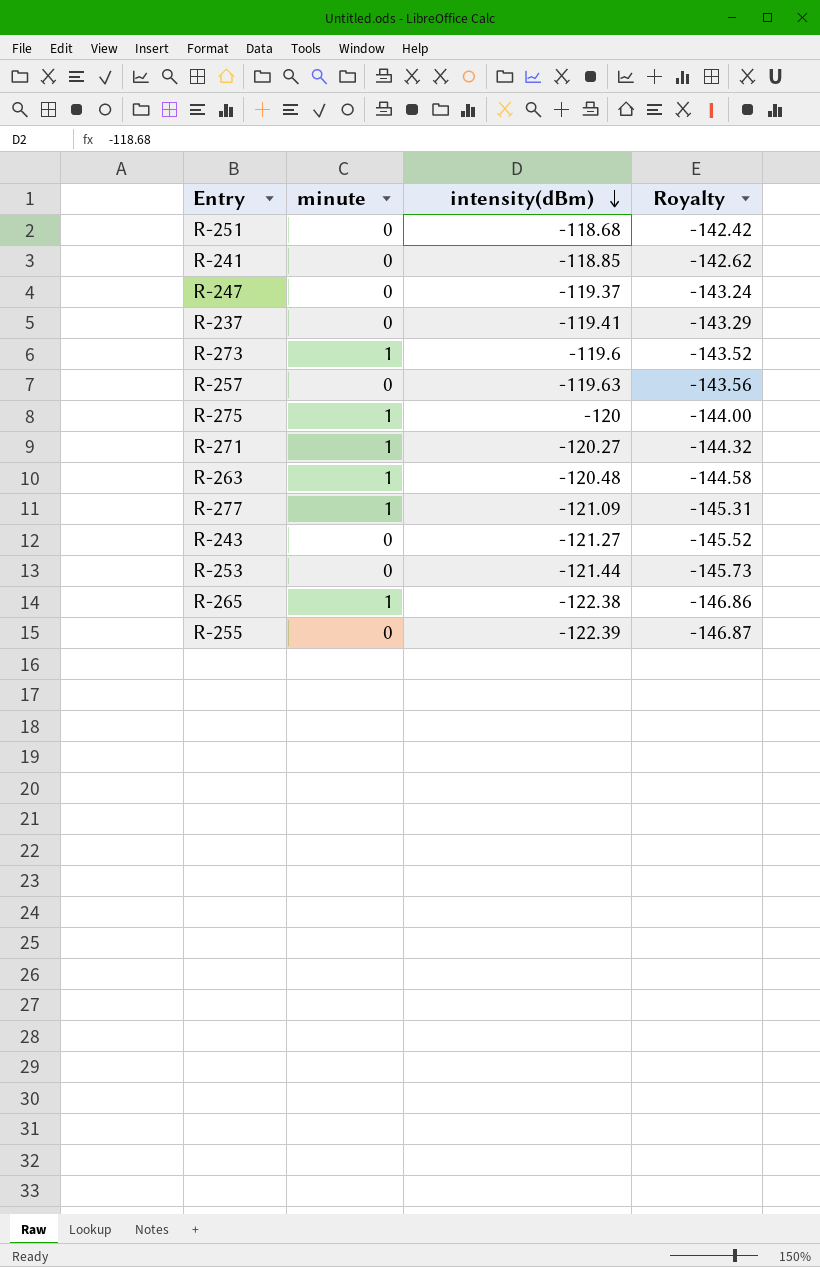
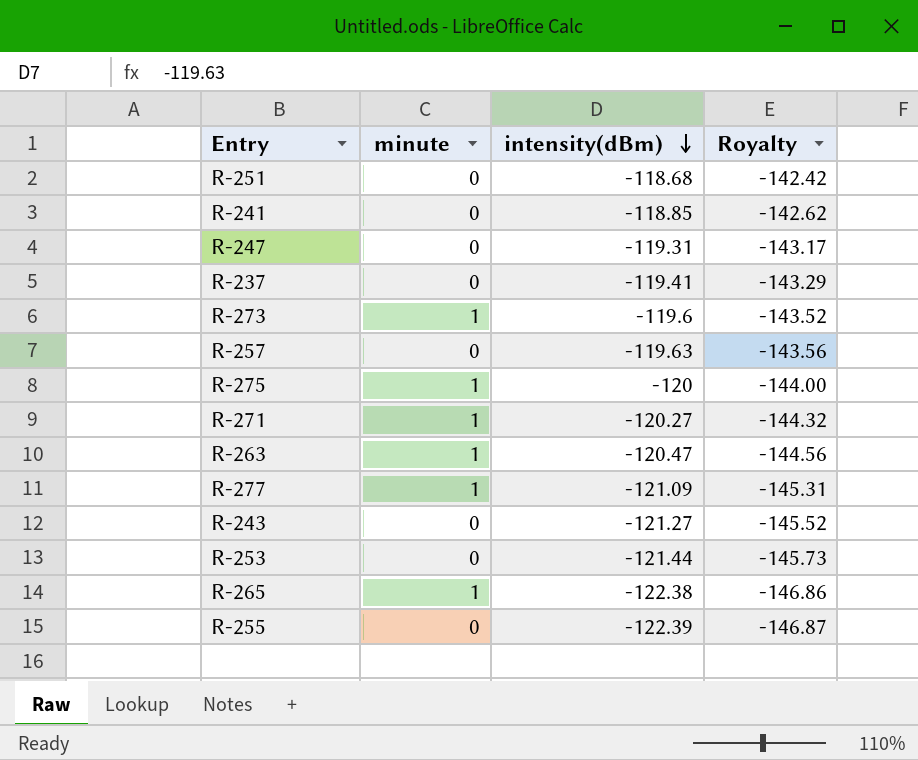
R-247 | intensity(dBm): -119.37 -> -119.31
R-247 | Royalty: -143.24 -> -143.17
R-263 | intensity(dBm): -120.48 -> -120.47
R-263 | Royalty: -144.58 -> -144.56

